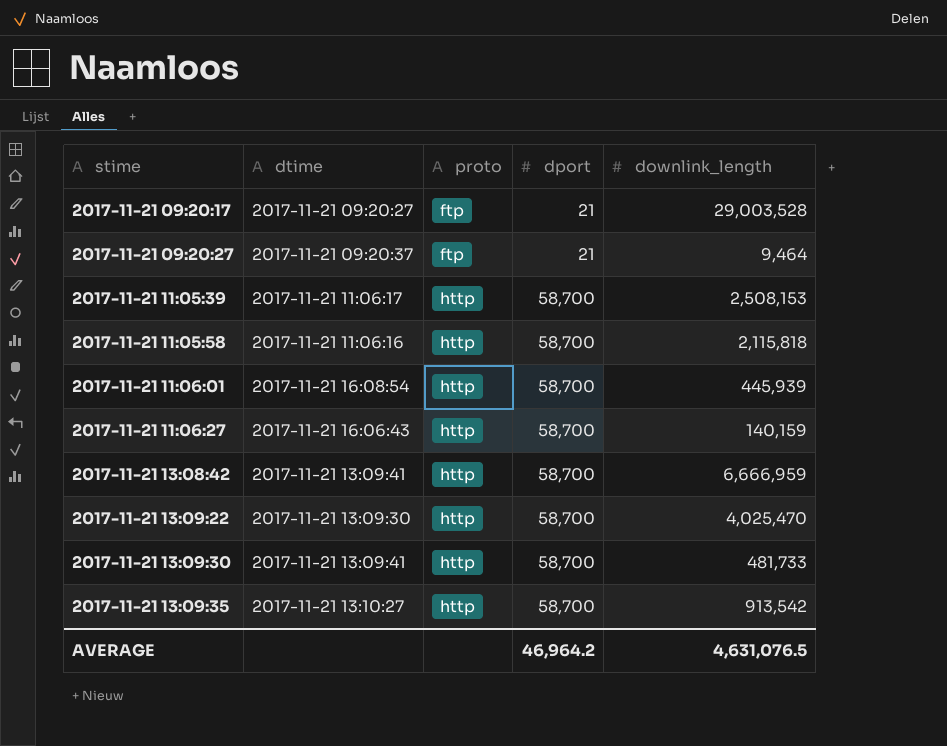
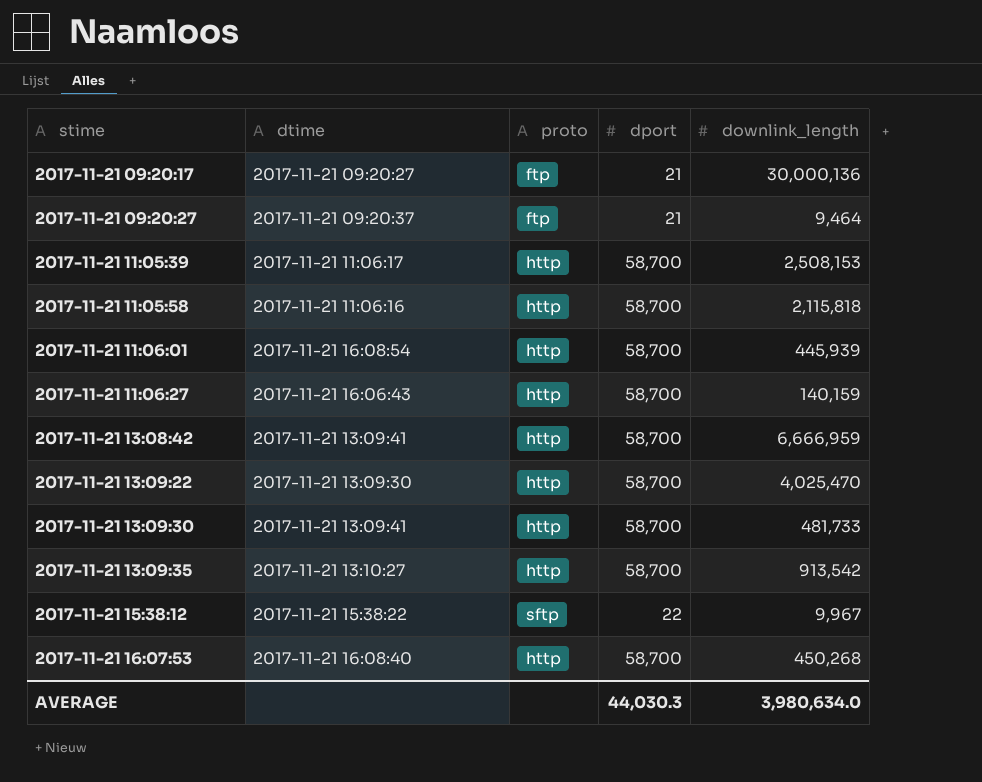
2017-11-21 09:20:17 | downlink_length: 29,003,528 -> 30,000,136
row 2017-11-21 15:38:12: none -> 2017-11-21 15:38:22 | sftp | 22 | 9,967
row 2017-11-21 16:07:53: none -> 2017-11-21 16:08:40 | http | 58,700 | 450,268
AVERAGE | dport: 46,964.2 -> 44,030.3
AVERAGE | downlink_length: 4,631,076.5 -> 3,980,634.0

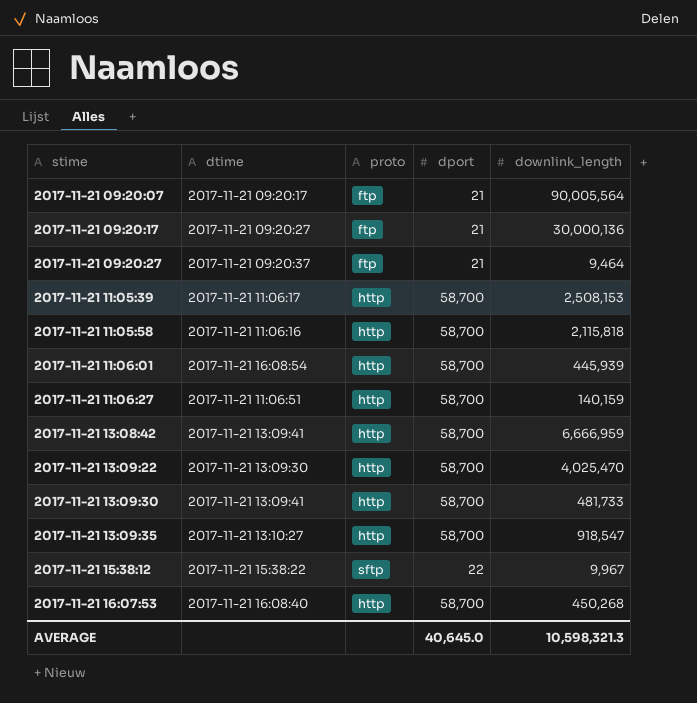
row 2017-11-21 09:20:07: none -> 2017-11-21 09:20:17 | ftp | 21 | 90,005,564
2017-11-21 11:06:27 | dtime: 2017-11-21 16:06:43 -> 2017-11-21 11:06:51
2017-11-21 13:09:35 | downlink_length: 913,542 -> 918,547
AVERAGE | dport: 44,030.3 -> 40,645.0
AVERAGE | downlink_length: 3,980,634.0 -> 10,598,321.3

